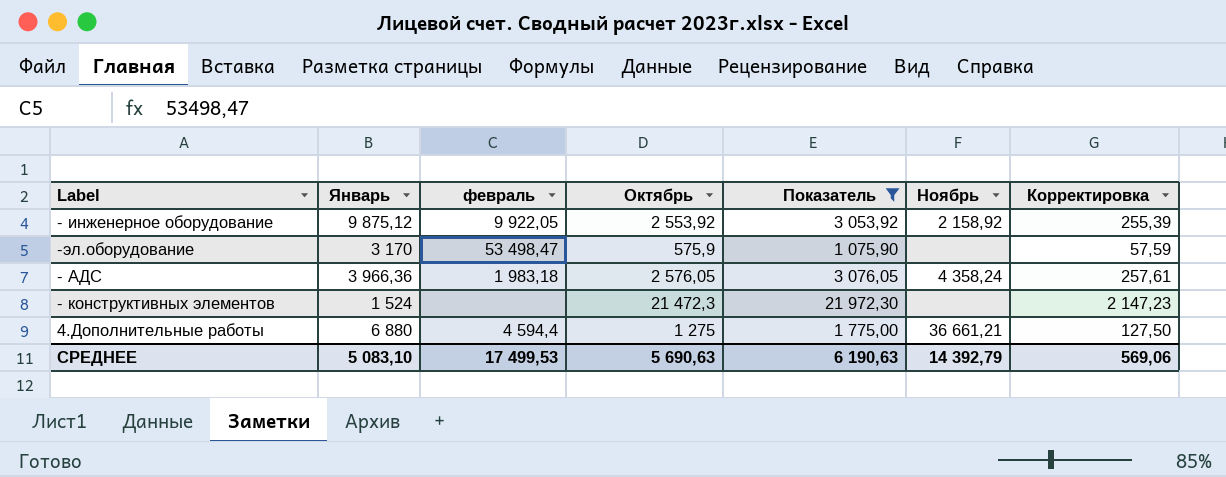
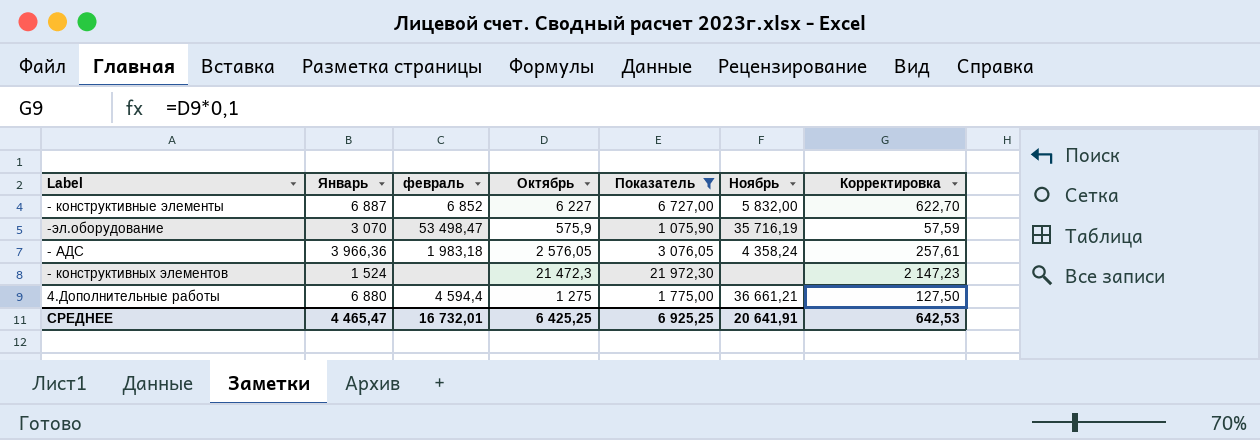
row - инженерное оборудование: 9 875,12 | 9 922,05 | 2 553,92 | 3 053,92 | 2 158,92 | 255,39 -> none
row - конструктивные элементы: none -> 6 887 | 6 852 | 6 227 | 6 727,00 | 5 832,00 | 622,70
-эл.оборудование | Январь: 3 170 -> 3 070
-эл.оборудование | Ноябрь: none -> 35 716,19
СРЕДНЕЕ | Январь: 5 083,10 -> 4 465,47
СРЕДНЕЕ | февраль: 17 499,53 -> 16 732,01
СРЕДНЕЕ | Октябрь: 5 690,63 -> 6 425,25
СРЕДНЕЕ | Показатель: 6 190,63 -> 6 925,25
СРЕДНЕЕ | Ноябрь: 14 392,79 -> 20 641,91
СРЕДНЕЕ | Корректировка: 569,06 -> 642,53

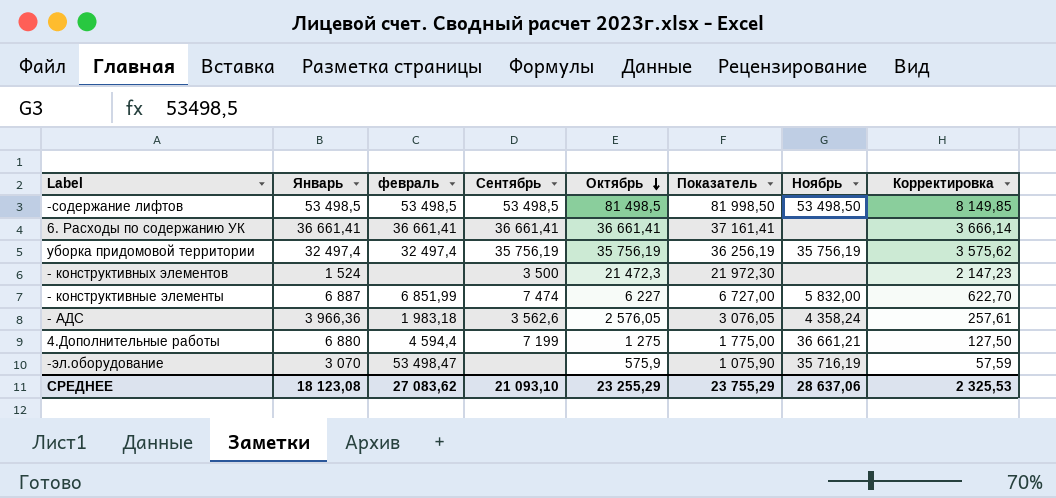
filter: Показатель <= 21 972,30 -> none
row order: none -> Октябрь descending
column Сентябрь | position: none -> 4
- конструктивные элементы | февраль: 6 852 -> 6 851,99
СРЕДНЕЕ | Январь: 4 465,47 -> 18 123,08
СРЕДНЕЕ | февраль: 16 732,01 -> 27 083,62
СРЕДНЕЕ | Октябрь: 6 425,25 -> 23 255,29
СРЕДНЕЕ | Показатель: 6 925,25 -> 23 755,29
СРЕДНЕЕ | Ноябрь: 20 641,91 -> 28 637,06
СРЕДНЕЕ | Корректировка: 642,53 -> 2 325,53

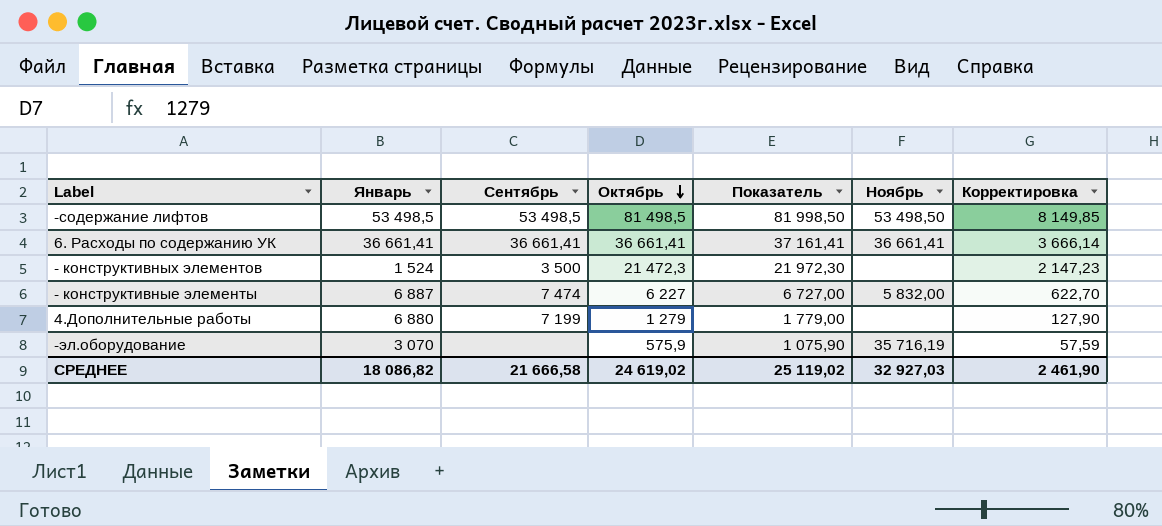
column февраль | position: 3 -> none
row уборка придомовой территории: 32 497,4 | 32 497,4 | 35 756,19 | 35 756,19 | 36 256,19 | 35 756,19 | 3 575,62 -> none
row - АДС: 3 966,36 | 1 983,18 | 3 562,6 | 2 576,05 | 3 076,05 | 4 358,24 | 257,61 -> none
6. Расходы по содержанию УК | Ноябрь: none -> 36 661,41
4.Дополнительные работы | Октябрь: 1 275 -> 1 279
4.Дополнительные работы | Показатель: 1 775,00 -> 1 779,00
4.Дополнительные работы | Ноябрь: 36 661,21 -> none
4.Дополнительные работы | Корректировка: 127,50 -> 127,90
СРЕДНЕЕ | Январь: 18 123,08 -> 18 086,82
СРЕДНЕЕ | Сентябрь: 21 093,10 -> 21 666,58
СРЕДНЕЕ | Октябрь: 23 255,29 -> 24 619,02
СРЕДНЕЕ | Показатель: 23 755,29 -> 25 119,02
СРЕДНЕЕ | Ноябрь: 28 637,06 -> 32 927,03
СРЕДНЕЕ | Корректировка: 2 325,53 -> 2 461,90

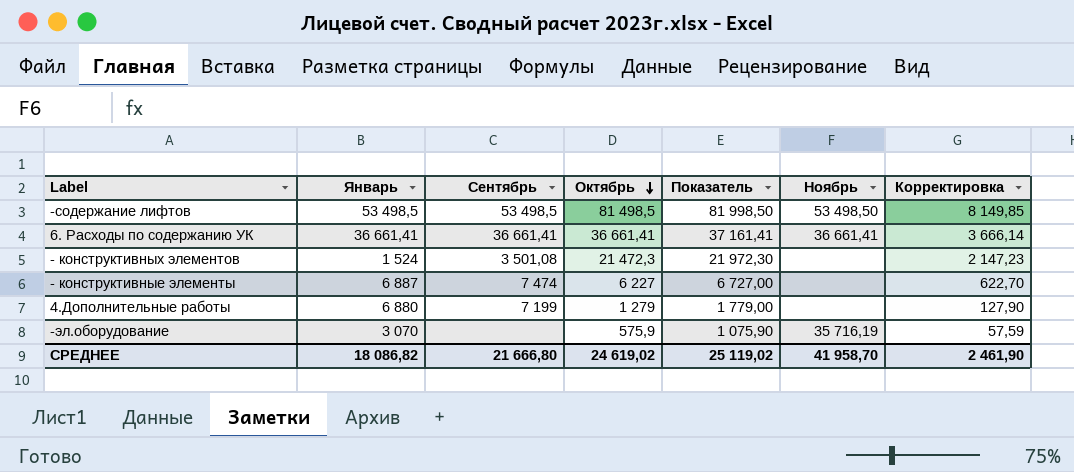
- конструктивных элементов | Сентябрь: 3 500 -> 3 501,08
- конструктивные элементы | Ноябрь: 5 832,00 -> none
СРЕДНЕЕ | Сентябрь: 21 666,58 -> 21 666,80
СРЕДНЕЕ | Ноябрь: 32 927,03 -> 41 958,70

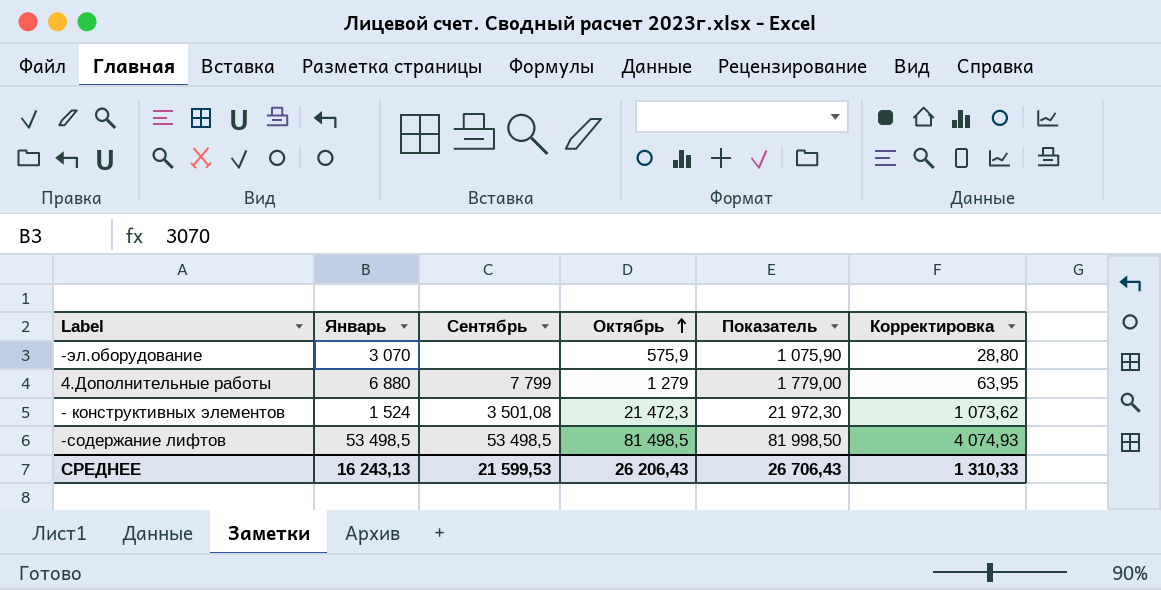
row order: Октябрь descending -> Октябрь ascending
column Ноябрь | position: 6 -> none
column Корректировка | formula: [Октябрь] * 0,1 -> [Октябрь] * 0,05
row 6. Расходы по содержанию УК: 36 661,41 | 36 661,41 | 36 661,41 | 37 161,41 | 36 661,41 | 3 666,14 -> none
row - конструктивные элементы: 6 887 | 7 474 | 6 227 | 6 727,00 | none | 622,70 -> none
4.Дополнительные работы | Сентябрь: 7 199 -> 7 799
СРЕДНЕЕ | Январь: 18 086,82 -> 16 243,13
СРЕДНЕЕ | Сентябрь: 21 666,80 -> 21 599,53
СРЕДНЕЕ | Октябрь: 24 619,02 -> 26 206,43
СРЕДНЕЕ | Показатель: 25 119,02 -> 26 706,43
СРЕДНЕЕ | Корректировка: 2 461,90 -> 1 310,33

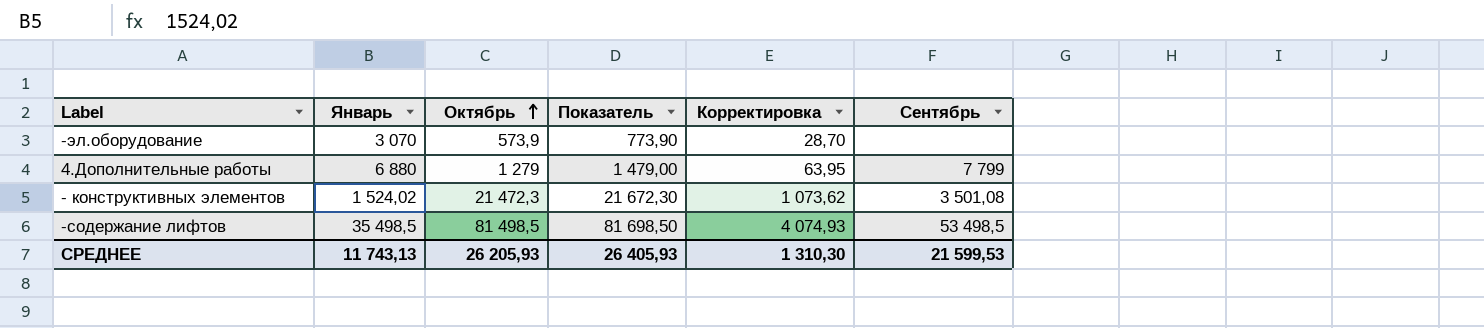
column Показатель | formula: [Октябрь] + 500 -> [Октябрь] + 200
column Сентябрь | position: 3 -> 6
-эл.оборудование | Октябрь: 575,9 -> 573,9
-эл.оборудование | Корректировка: 28,80 -> 28,70
- конструктивных элементов | Январь: 1 524 -> 1 524,02
-содержание лифтов | Январь: 53 498,5 -> 35 498,5
СРЕДНЕЕ | Январь: 16 243,13 -> 11 743,13
СРЕДНЕЕ | Октябрь: 26 206,43 -> 26 205,93
СРЕДНЕЕ | Показатель: 26 706,43 -> 26 405,93
СРЕДНЕЕ | Корректировка: 1 310,33 -> 1 310,30

